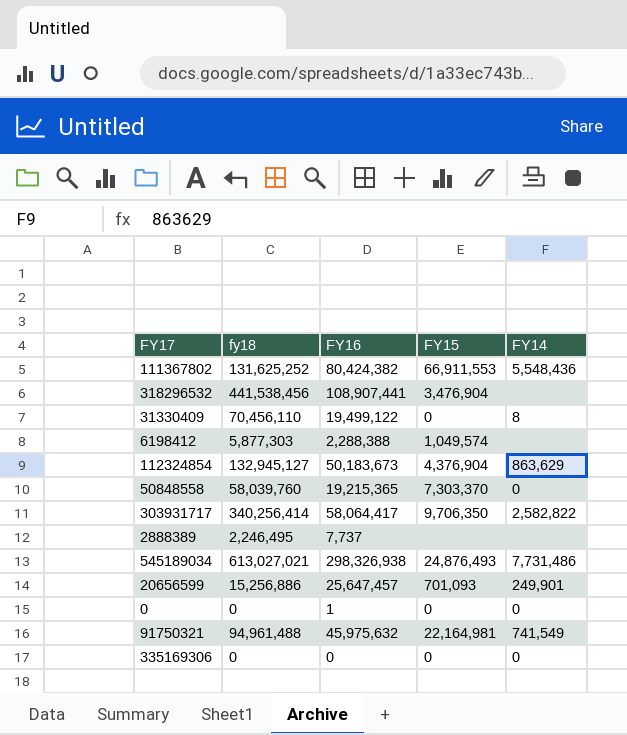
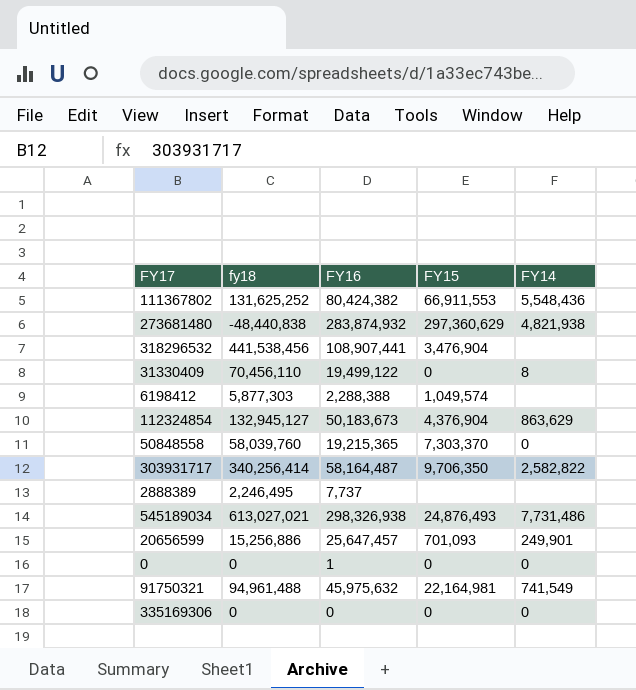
row 273681480: none -> -48,440,838 | 283,874,932 | 297,360,629 | 4,821,938
303931717 | FY16: 58,064,417 -> 58,164,487

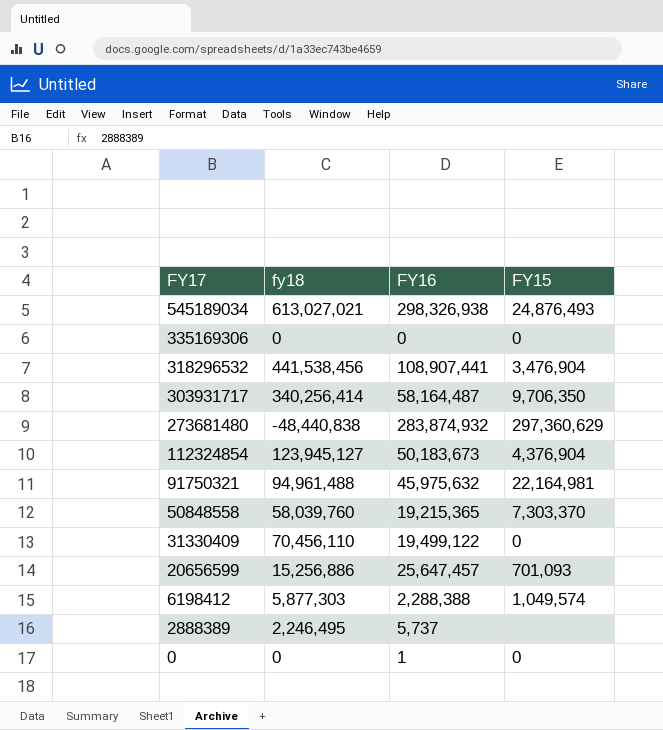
row order: none -> FY17 descending
column FY14 | position: 5 -> none
row 111367802: 131,625,252 | 80,424,382 | 66,911,553 | 5,548,436 -> none
112324854 | fy18: 132,945,127 -> 123,945,127
2888389 | FY16: 7,737 -> 5,737

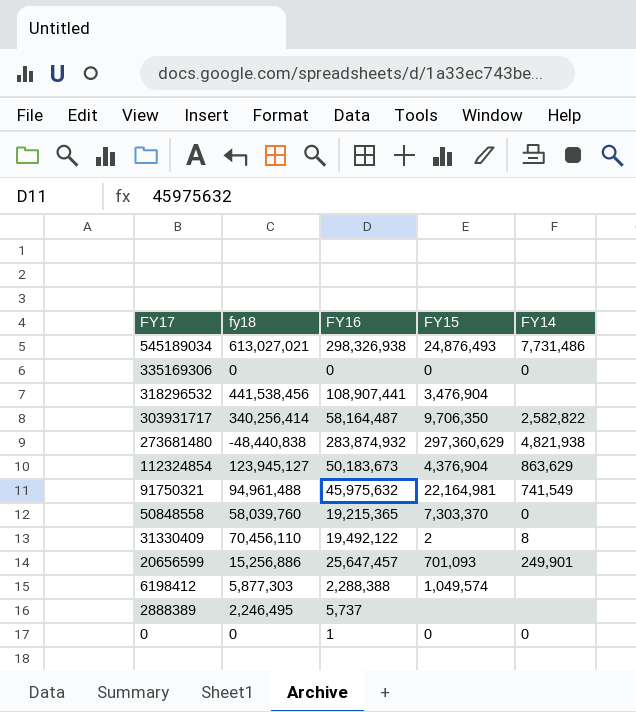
column FY14 | position: none -> 5
31330409 | FY16: 19,499,122 -> 19,492,122
31330409 | FY15: 0 -> 2

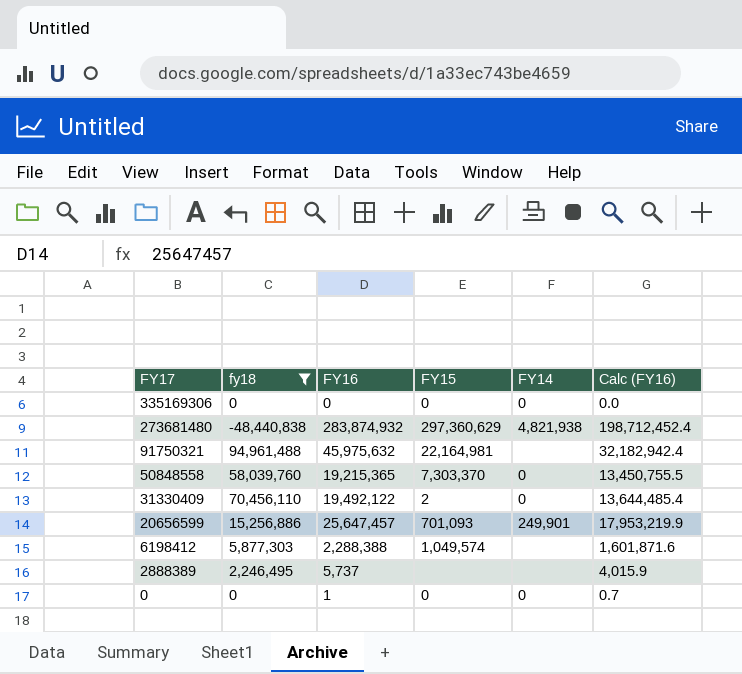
filter: none -> fy18 <= 94,961,488
column Calc (FY16) | formula: none -> [FY16] * 0.7
91750321 | FY14: 741,549 -> none
31330409 | FY14: 8 -> 0

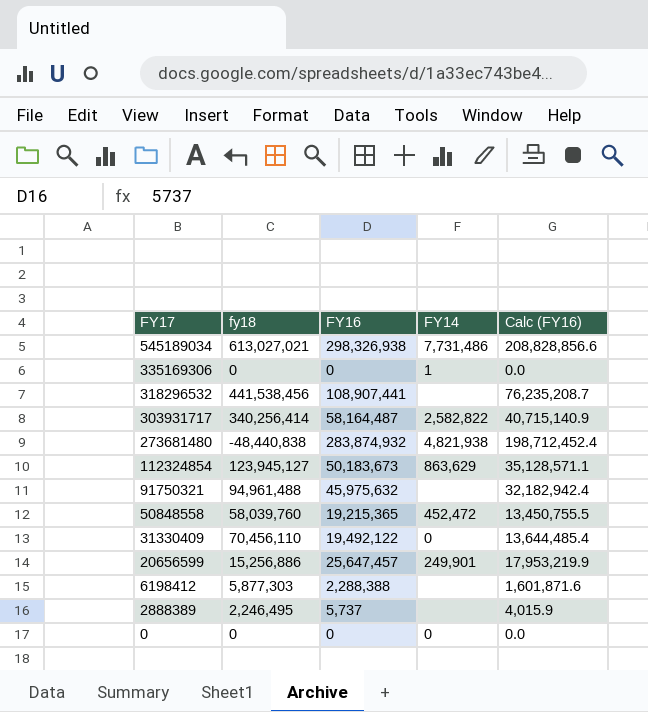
filter: fy18 <= 94,961,488 -> none
column FY15 | position: 4 -> none
335169306 | FY14: 0 -> 1
50848558 | FY14: 0 -> 452,472
0 | FY16: 1 -> 0
0 | Calc (FY16): 0.7 -> 0.0

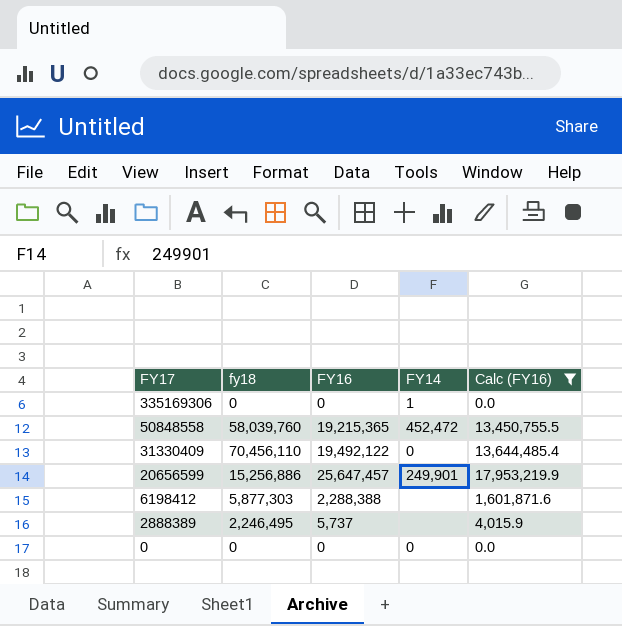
filter: none -> Calc (FY16) <= 17,953,219.9

